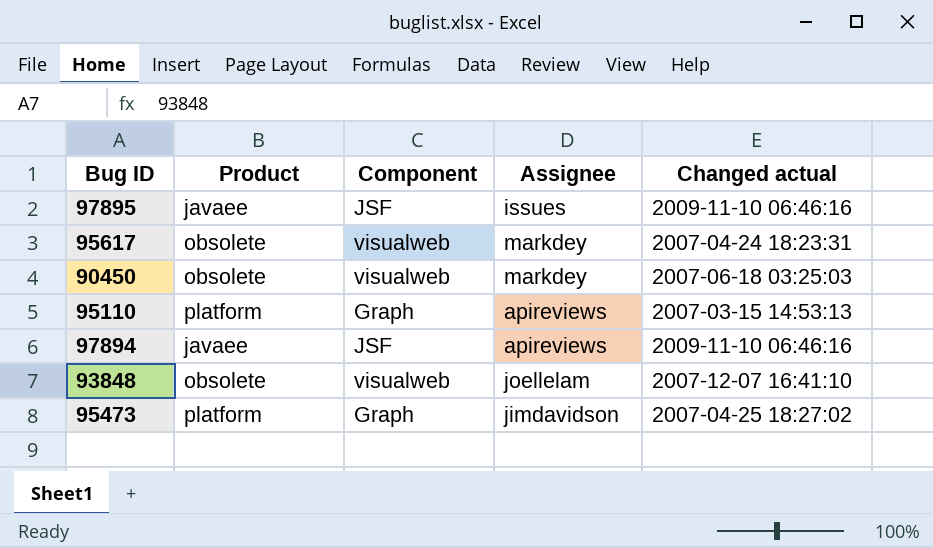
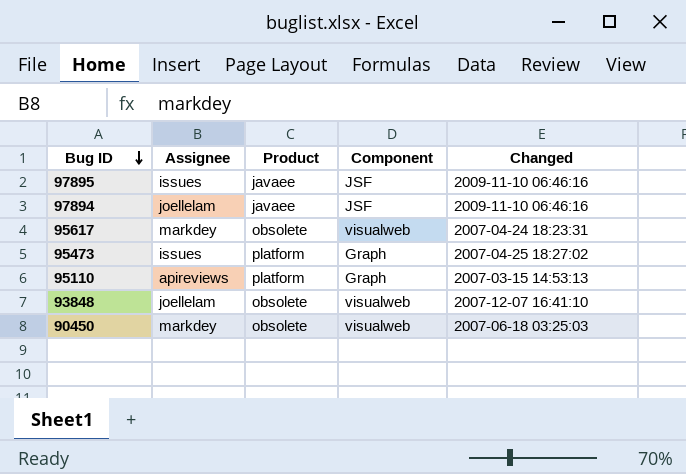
row order: none -> Bug ID descending
column Assignee | position: 4 -> 2
column name: Changed actual -> Changed
97894 | Assignee: apireviews -> joellelam
95473 | Assignee: jimdavidson -> issues

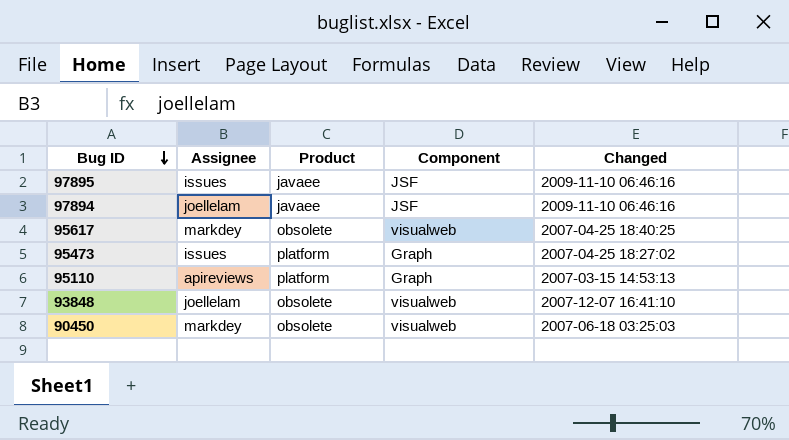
95617 | Changed: 2007-04-24 18:23:31 -> 2007-04-25 18:40:25

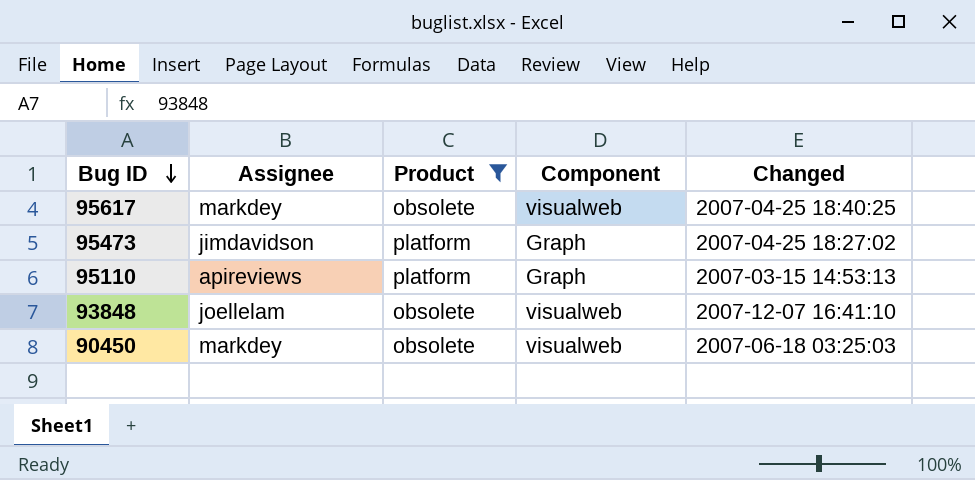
filter: none -> Product != javaee
95473 | Assignee: issues -> jimdavidson

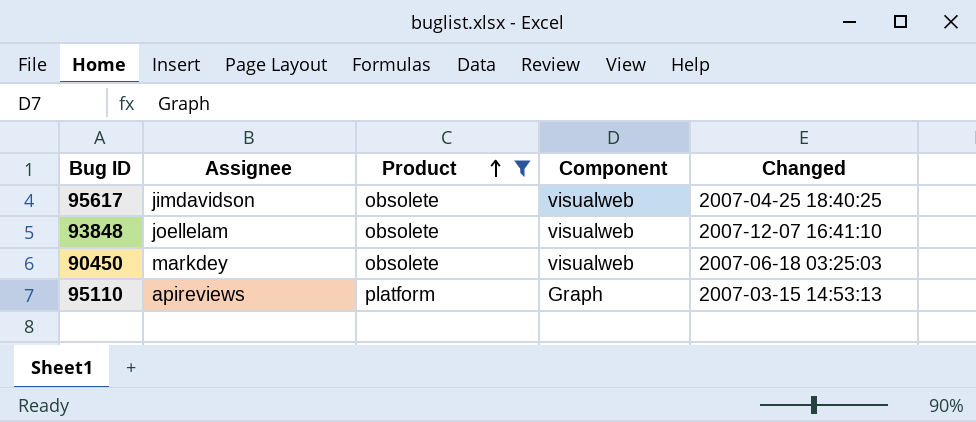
row order: Bug ID descending -> Product ascending
row 95473: jimdavidson | platform | Graph | 2007-04-25 18:27:02 -> none
95617 | Assignee: markdey -> jimdavidson

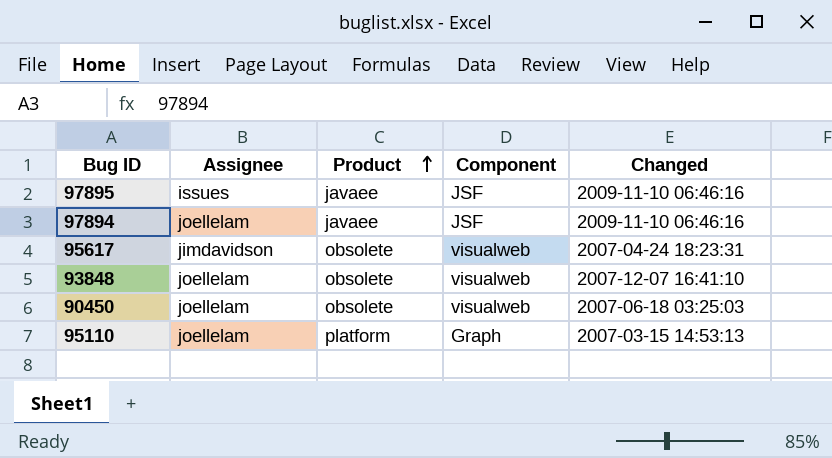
filter: Product != javaee -> none
95617 | Changed: 2007-04-25 18:40:25 -> 2007-04-24 18:23:31
90450 | Assignee: markdey -> joellelam
95110 | Assignee: apireviews -> joellelam

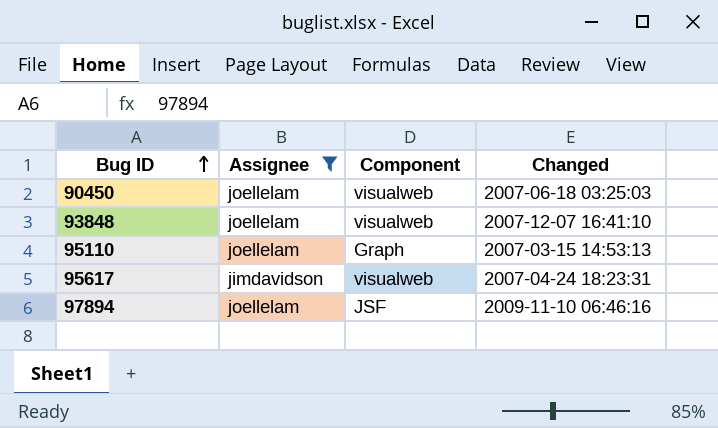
filter: none -> Assignee != issues
row order: Product ascending -> Bug ID ascending
column Product | position: 3 -> none

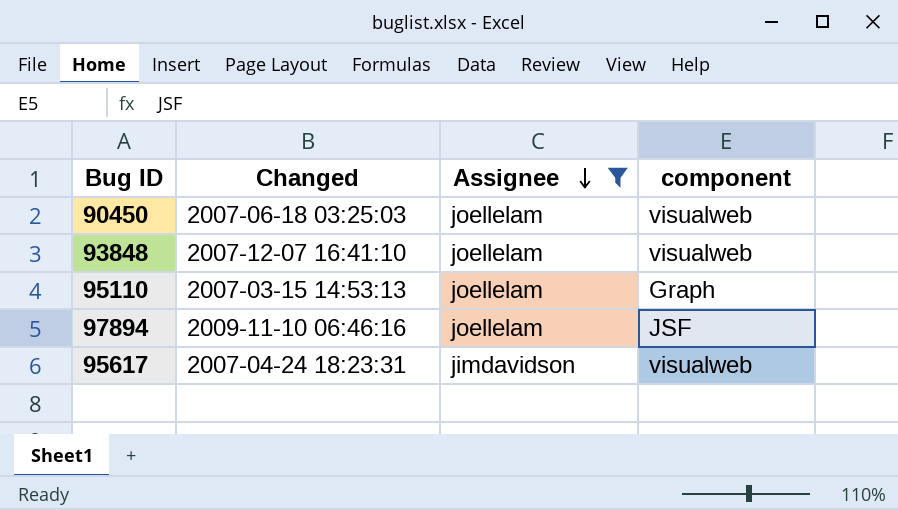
row order: Bug ID ascending -> Assignee descending
column Changed | position: 4 -> 2
column name: Component -> component

